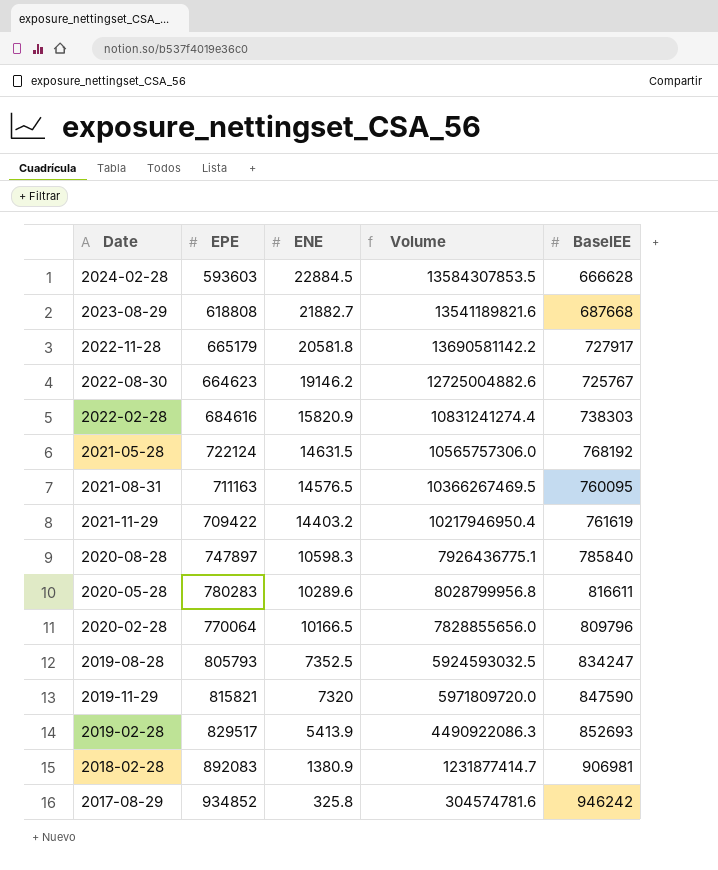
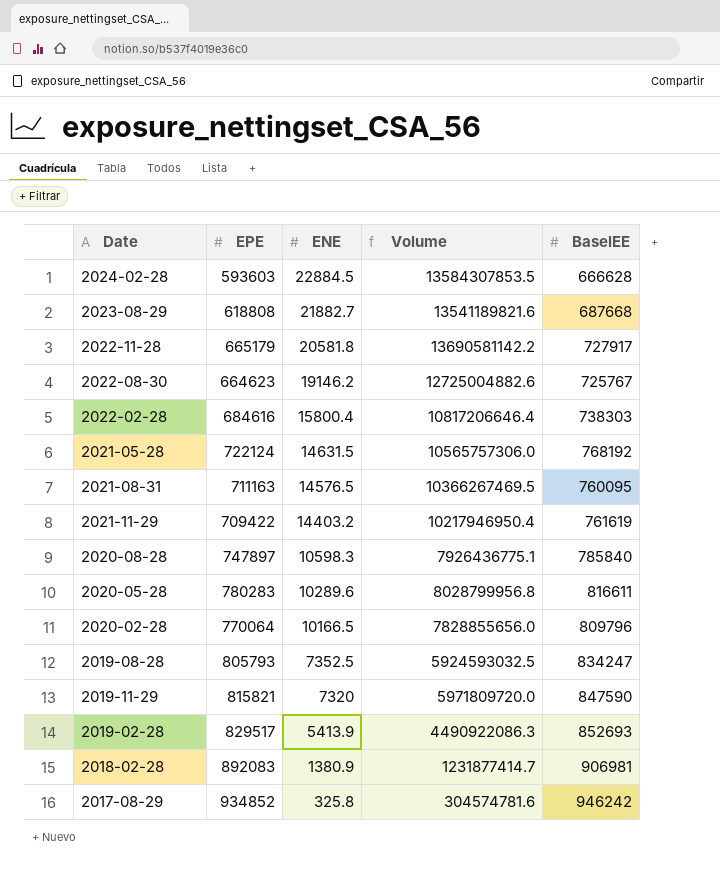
2022-02-28 | ENE: 15820.9 -> 15800.4
2022-02-28 | Volume: 10831241274.4 -> 10817206646.4

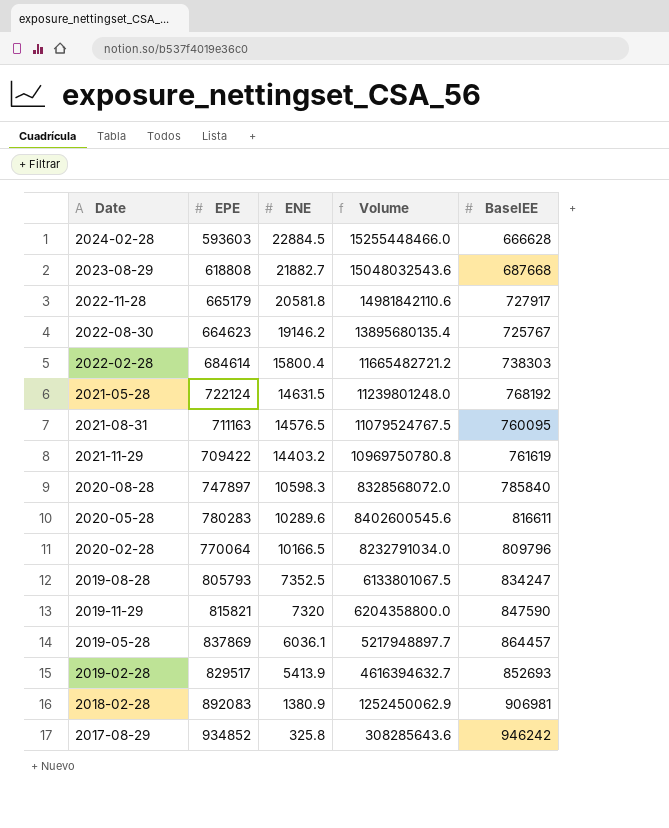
column Volume | formula: [EPE] * [ENE] -> [ENE] * [BaselEE]
2022-02-28 | EPE: 684616 -> 684614
row 2019-05-28: none -> 837869 | 6036.1 | 5217948897.7 | 864457

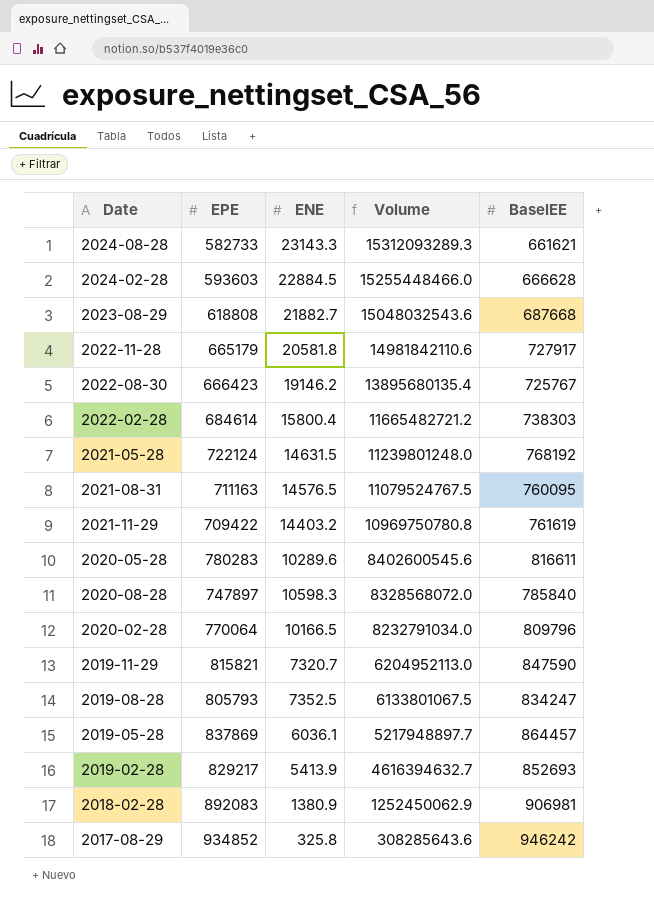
row order: ENE descending -> Volume descending
row 2024-08-28: none -> 582733 | 23143.3 | 15312093289.3 | 661621
2022-08-30 | EPE: 664623 -> 666423
2019-11-29 | ENE: 7320 -> 7320.7
2019-11-29 | Volume: 6204358800.0 -> 6204952113.0
2019-02-28 | EPE: 829517 -> 829217

